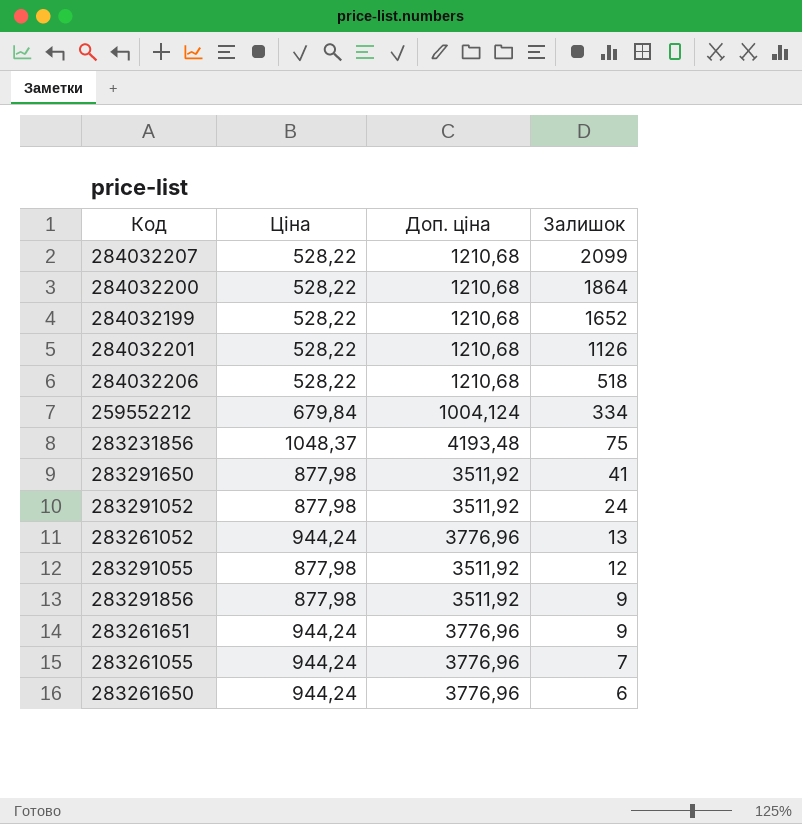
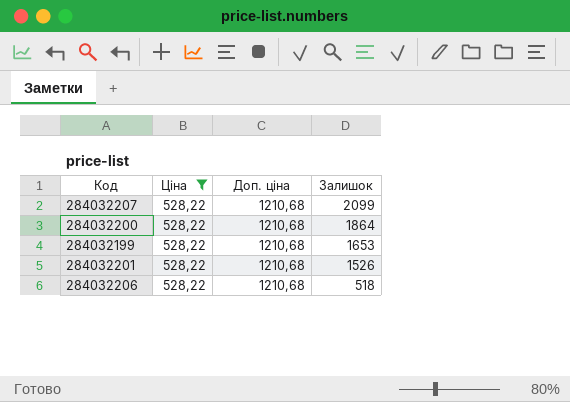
filter: none -> Ціна = 528,22
284032199 | Залишок: 1652 -> 1653
284032201 | Залишок: 1126 -> 1526

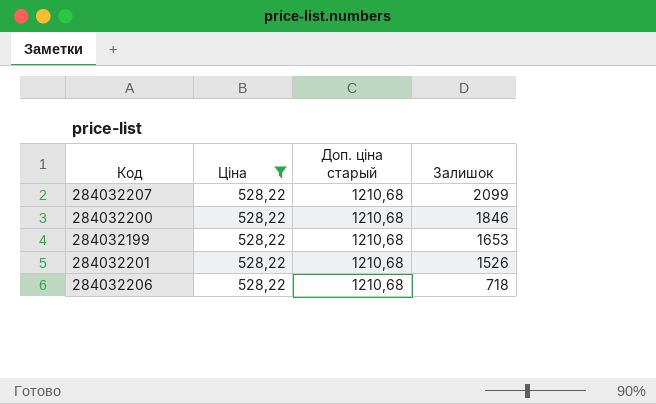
column name: Доп. ціна -> Доп. ціна старый
284032200 | Залишок: 1864 -> 1846
284032206 | Залишок: 518 -> 718

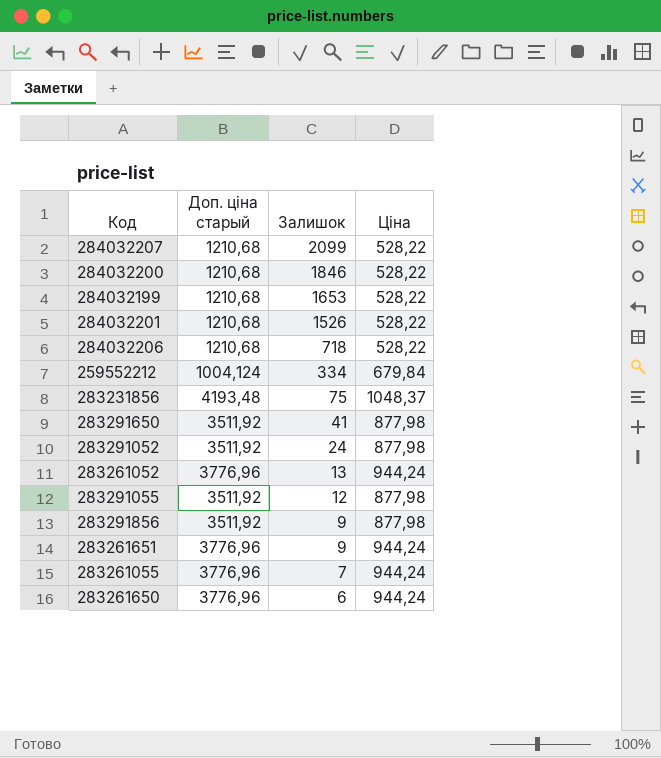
filter: Ціна = 528,22 -> none
column Ціна | position: 2 -> 4

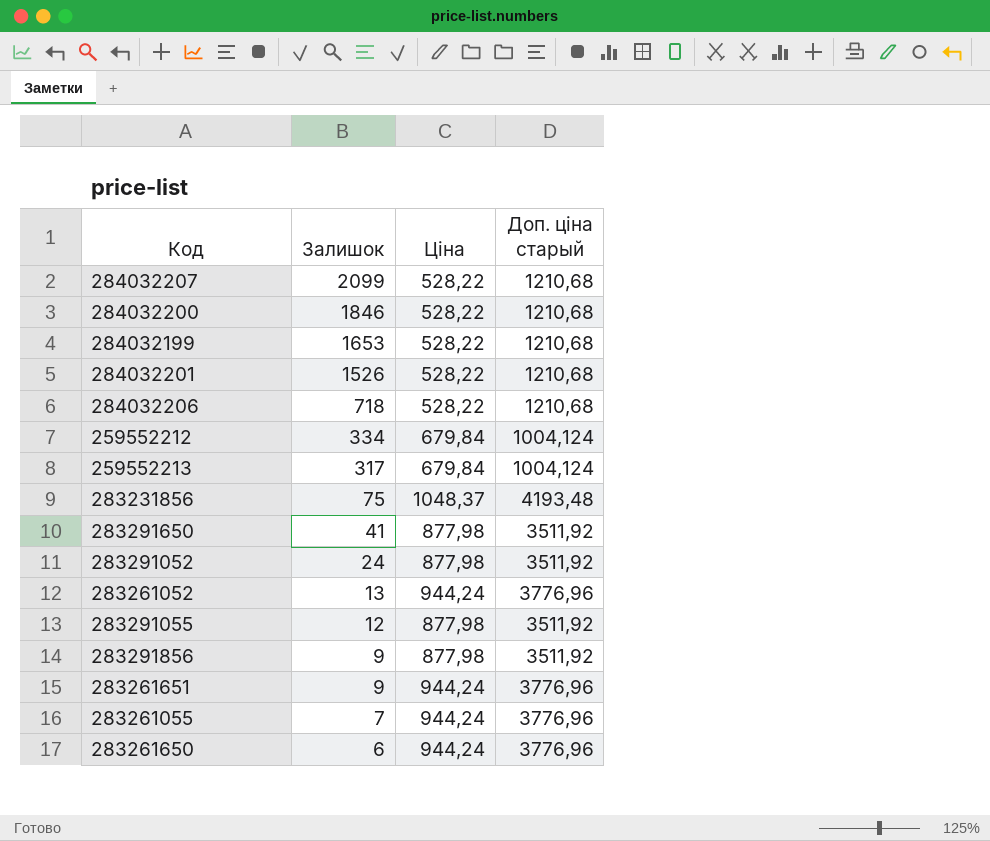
column Доп. ціна старый | position: 2 -> 4
row 259552213: none -> 317 | 679,84 | 1004,124

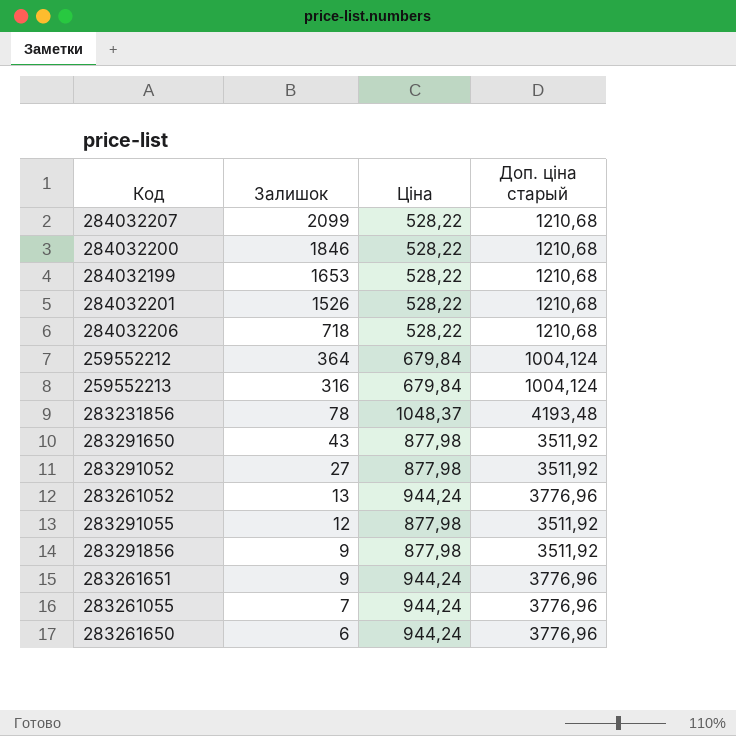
259552212 | Залишок: 334 -> 364
259552213 | Залишок: 317 -> 316
283231856 | Залишок: 75 -> 78
283291650 | Залишок: 41 -> 43
283291052 | Залишок: 24 -> 27

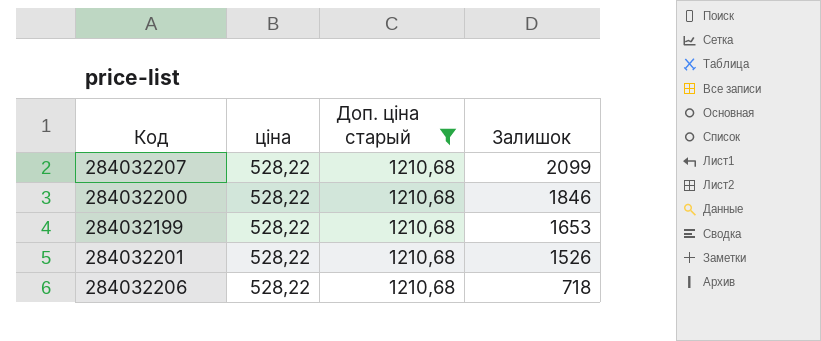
filter: none -> Доп. ціна старый = 1210,68
column name: Ціна -> ціна
column Залишок | position: 2 -> 4

